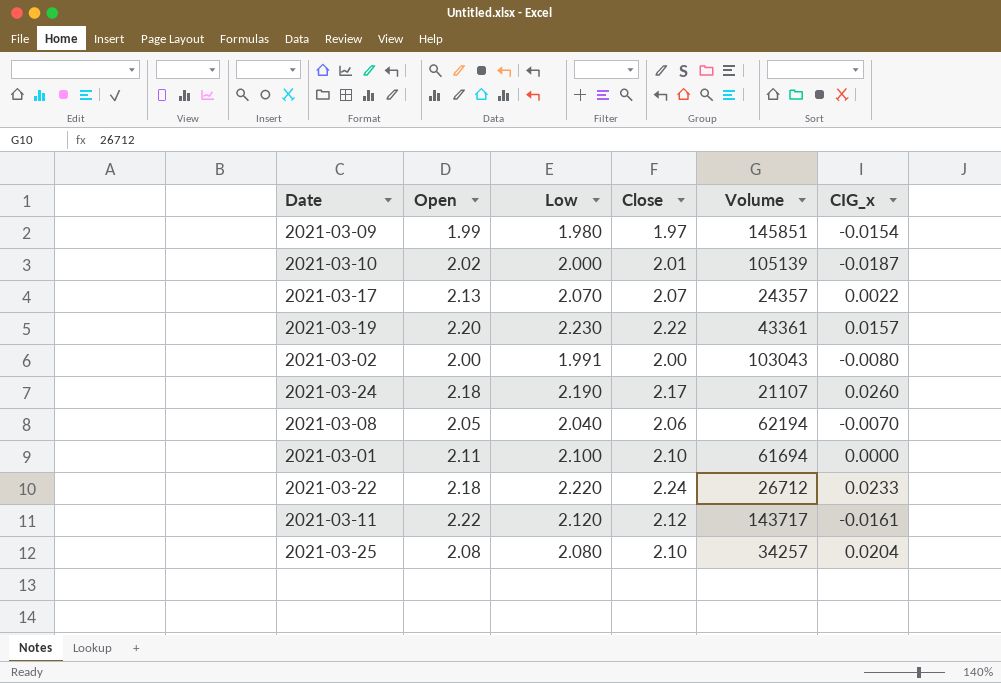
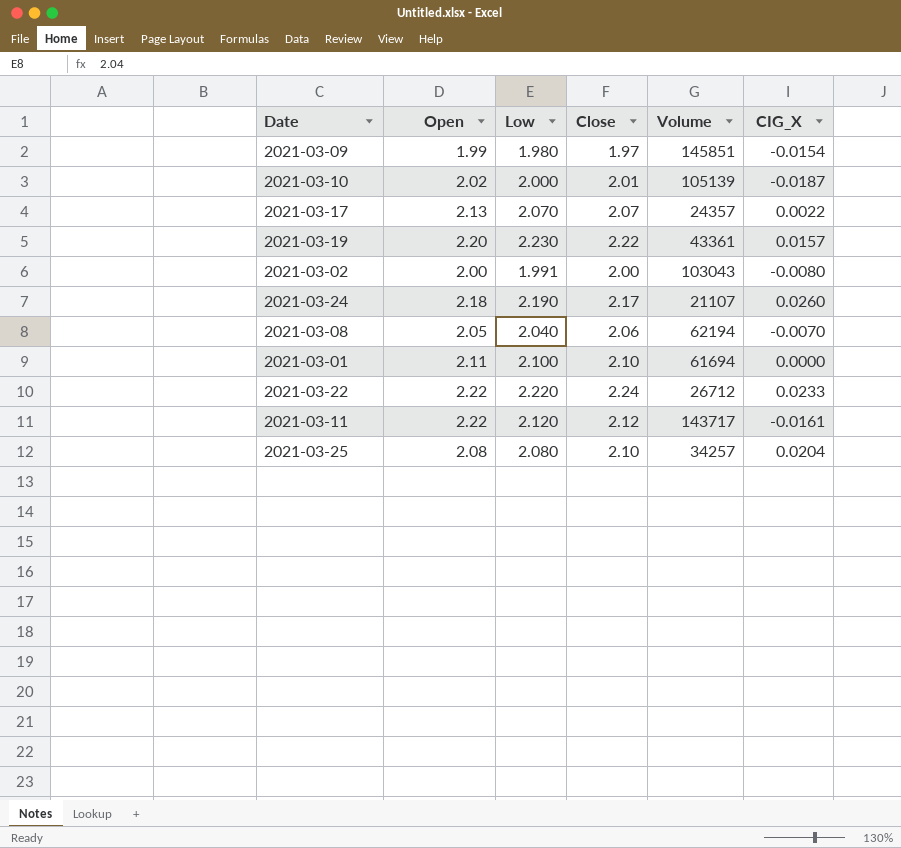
column name: CIG_x -> CIG_X
2021-03-22 | Open: 2.18 -> 2.22

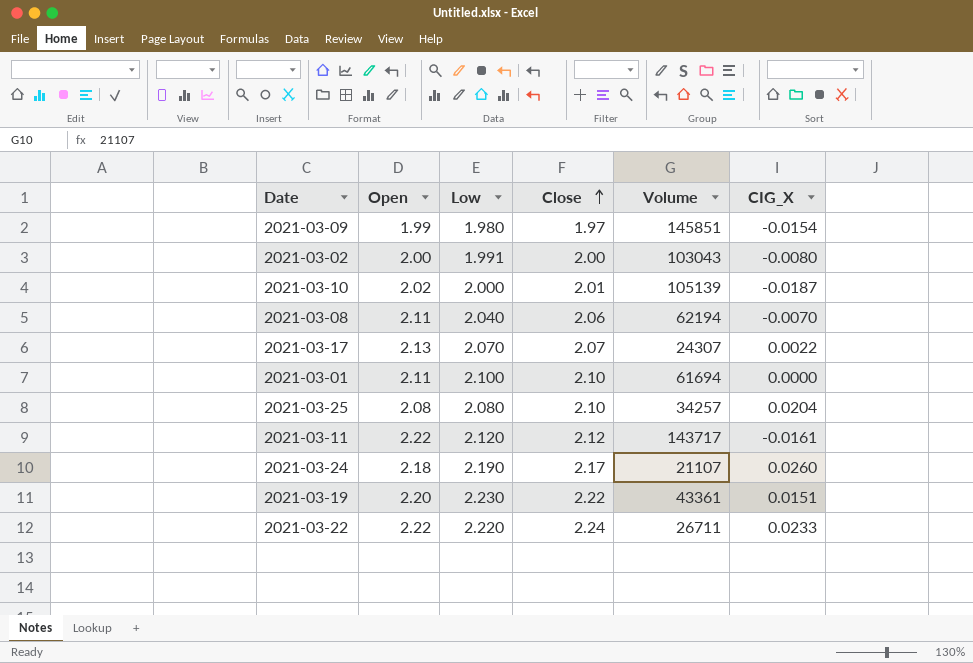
row order: none -> Close ascending
2021-03-08 | Open: 2.05 -> 2.11
2021-03-17 | Volume: 24357 -> 24307
2021-03-19 | CIG_X: 0.0157 -> 0.0151
2021-03-22 | Volume: 26712 -> 26711

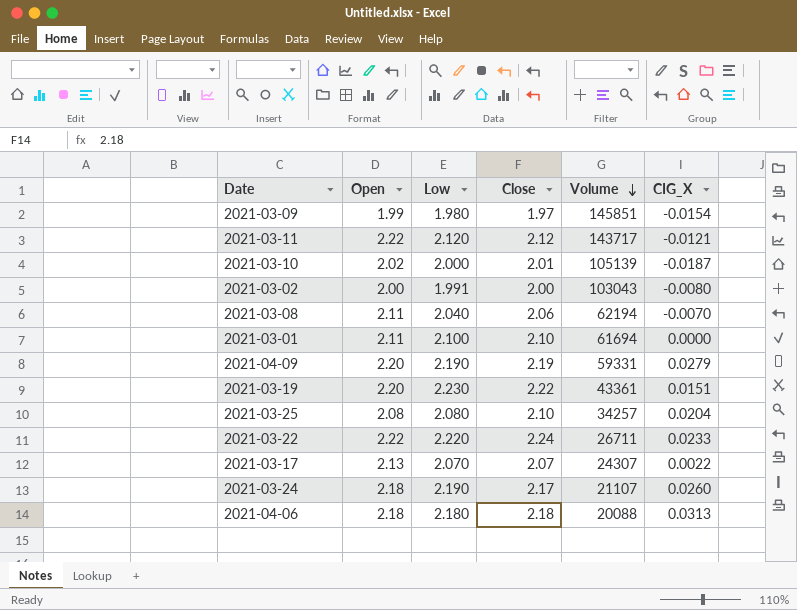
row order: Close ascending -> Volume descending
2021-03-11 | CIG_X: -0.0161 -> -0.0121
row 2021-04-09: none -> 2.20 | 2.190 | 2.19 | 59331 | 0.0279
row 2021-04-06: none -> 2.18 | 2.180 | 2.18 | 20088 | 0.0313

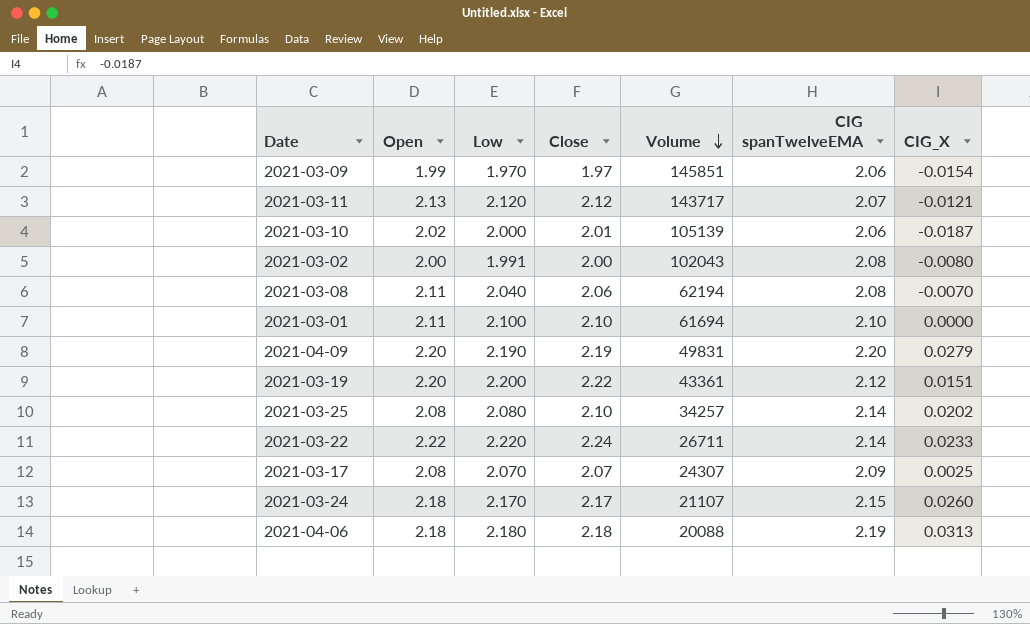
column CIG spanTwelveEMA | position: none -> 6
2021-03-09 | Low: 1.980 -> 1.970
2021-03-11 | Open: 2.22 -> 2.13
2021-03-02 | Volume: 103043 -> 102043
2021-04-09 | Volume: 59331 -> 49831
2021-03-19 | Low: 2.230 -> 2.200
2021-03-25 | CIG_X: 0.0204 -> 0.0202
2021-03-17 | Open: 2.13 -> 2.08
2021-03-17 | CIG_X: 0.0022 -> 0.0025
2021-03-24 | Low: 2.190 -> 2.170

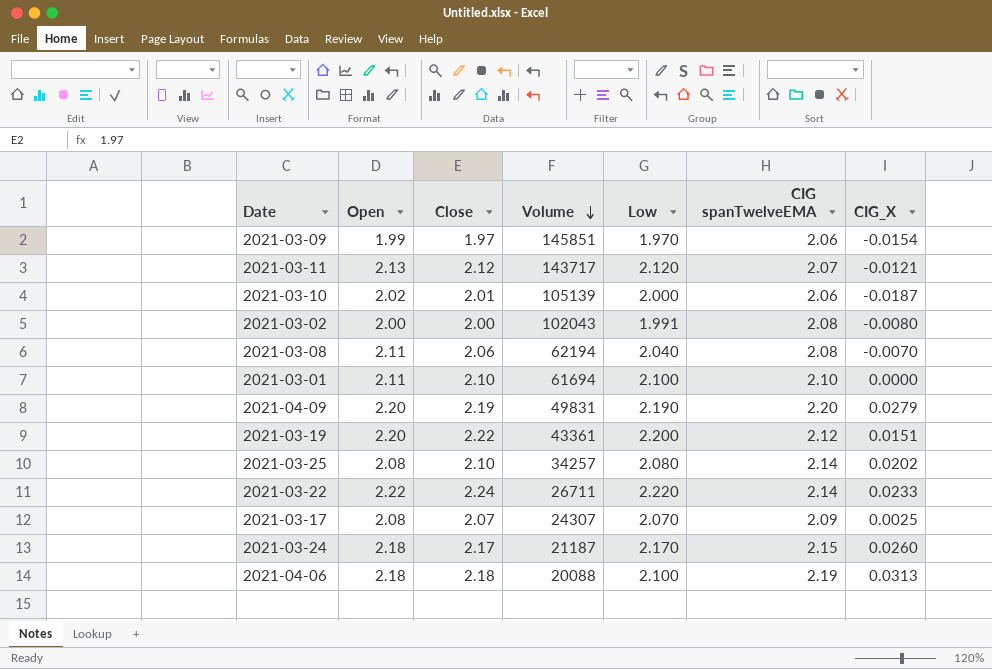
column Low | position: 3 -> 5
2021-03-24 | Volume: 21107 -> 21187
2021-04-06 | Low: 2.180 -> 2.100

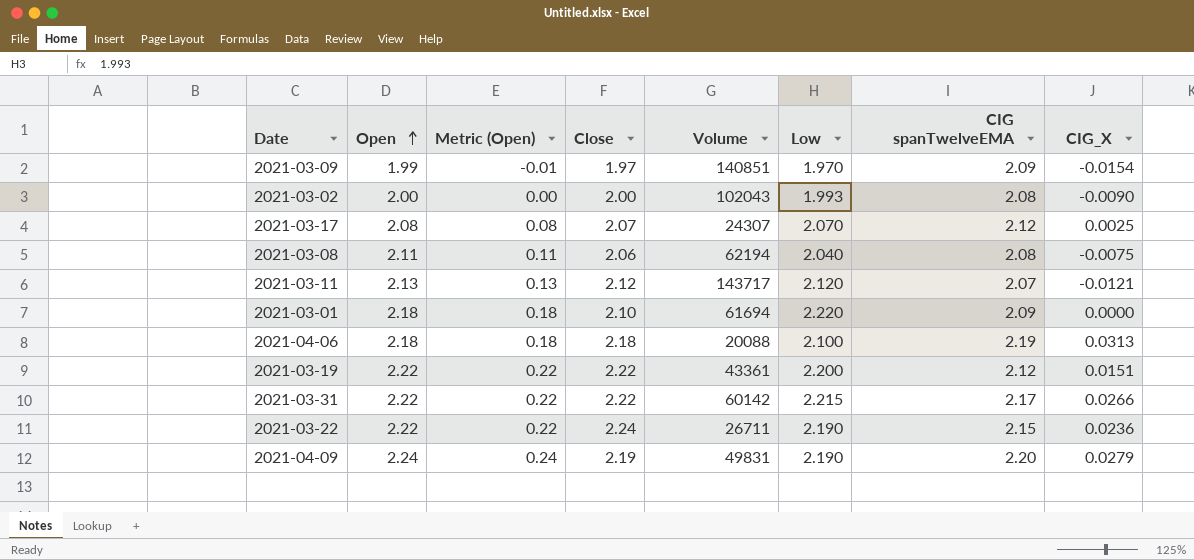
row order: Volume descending -> Open ascending
column Metric (Open) | formula: none -> [Open] - 2
row 2021-03-10: 2.02 | 2.01 | 105139 | 2.000 | 2.06 | -0.0187 -> none
row 2021-03-25: 2.08 | 2.10 | 34257 | 2.080 | 2.14 | 0.0202 -> none
row 2021-03-24: 2.18 | 2.17 | 21187 | 2.170 | 2.15 | 0.0260 -> none
2021-03-09 | Volume: 145851 -> 140851
2021-03-09 | CIG spanTwelveEMA: 2.06 -> 2.09
2021-03-02 | Low: 1.991 -> 1.993
2021-03-02 | CIG_X: -0.0080 -> -0.0090
2021-03-17 | CIG spanTwelveEMA: 2.09 -> 2.12
2021-03-08 | CIG_X: -0.0070 -> -0.0075
2021-03-01 | Open: 2.11 -> 2.18
2021-03-01 | Low: 2.100 -> 2.220
2021-03-01 | CIG spanTwelveEMA: 2.10 -> 2.09
2021-03-19 | Open: 2.20 -> 2.22
row 2021-03-31: none -> 2.22 | 0.22 | 2.22 | 60142 | 2.215 | 2.17 | 0.0266
2021-03-22 | Low: 2.220 -> 2.190
2021-03-22 | CIG spanTwelveEMA: 2.14 -> 2.15
2021-03-22 | CIG_X: 0.0233 -> 0.0236
2021-04-09 | Open: 2.20 -> 2.24

